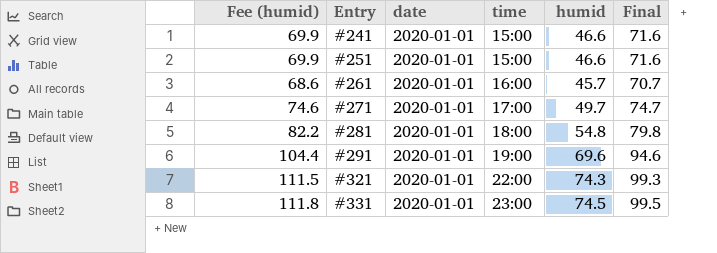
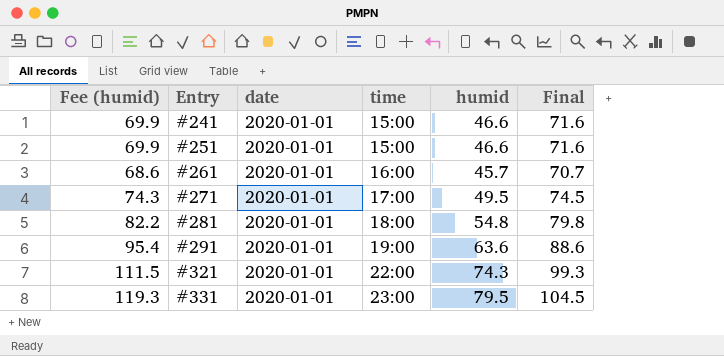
#271 | Fee (humid): 74.6 -> 74.3
#271 | humid: 49.7 -> 49.5
#271 | Final: 74.7 -> 74.5
#291 | Fee (humid): 104.4 -> 95.4
#291 | humid: 69.6 -> 63.6
#291 | Final: 94.6 -> 88.6
#331 | Fee (humid): 111.8 -> 119.3
#331 | humid: 74.5 -> 79.5
#331 | Final: 99.5 -> 104.5

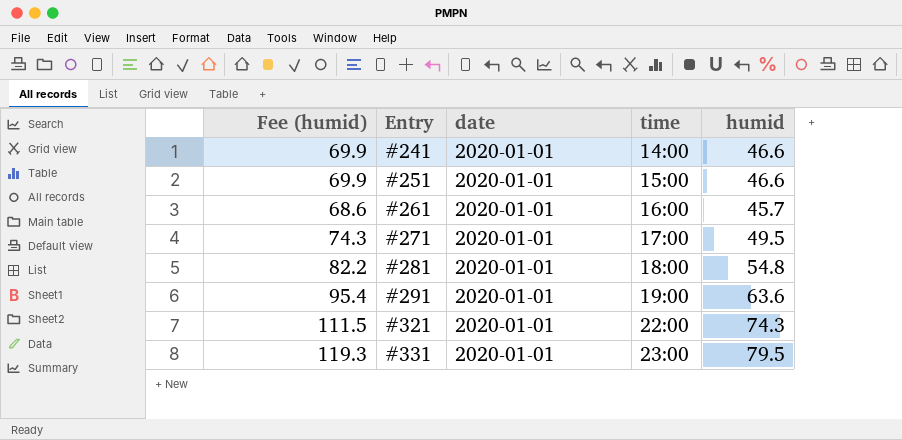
column Final | formula: [humid] + 25 -> none
#241 | time: 15:00 -> 14:00

